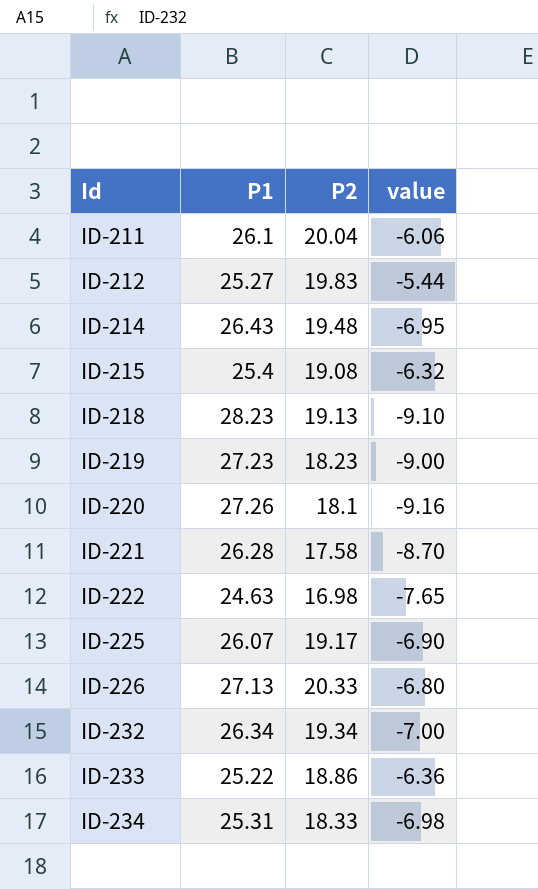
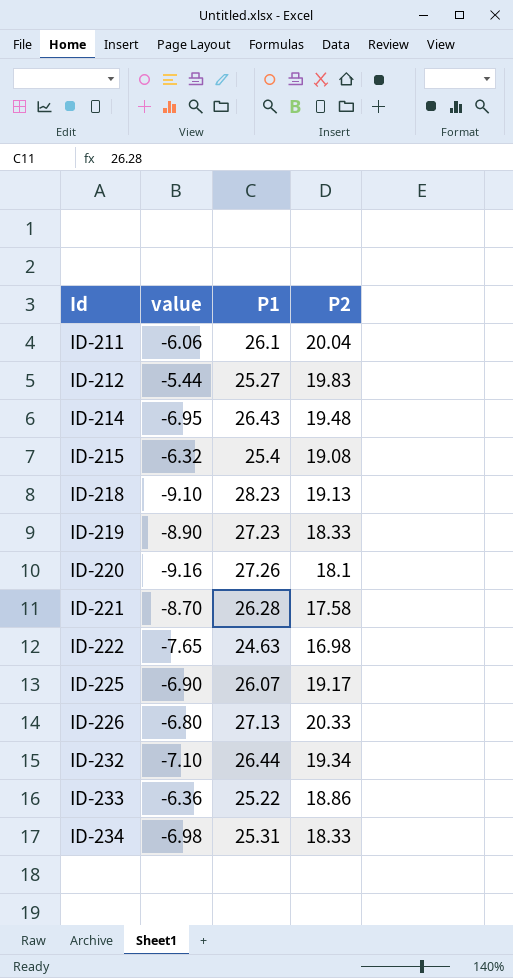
column value | position: 4 -> 2
ID-219 | value: -9.00 -> -8.90
ID-219 | P2: 18.23 -> 18.33
ID-232 | value: -7.00 -> -7.10
ID-232 | P1: 26.34 -> 26.44

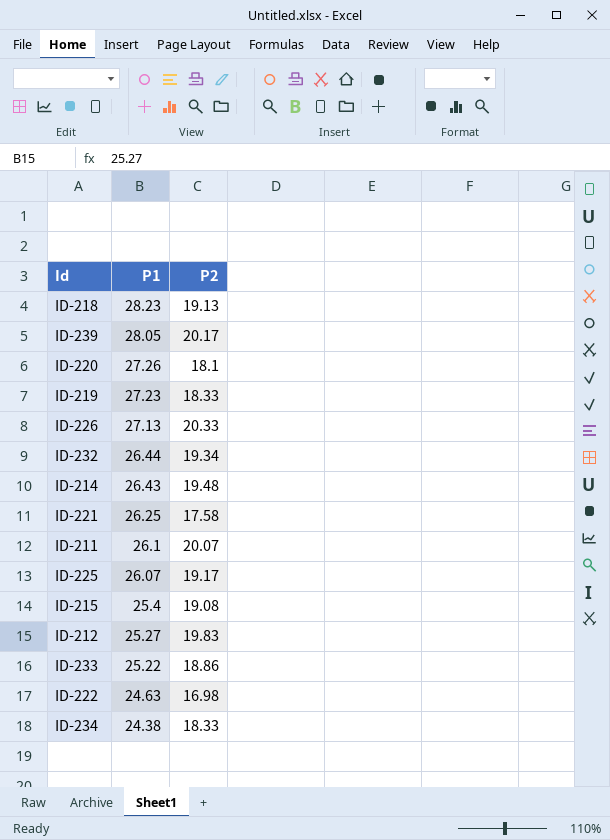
row order: Id ascending -> P1 descending
column value | formula: [P2] - [P1] -> none
row ID-239: none -> 28.05 | 20.17
ID-221 | P1: 26.28 -> 26.25
ID-211 | P2: 20.04 -> 20.07
ID-234 | P1: 25.31 -> 24.38

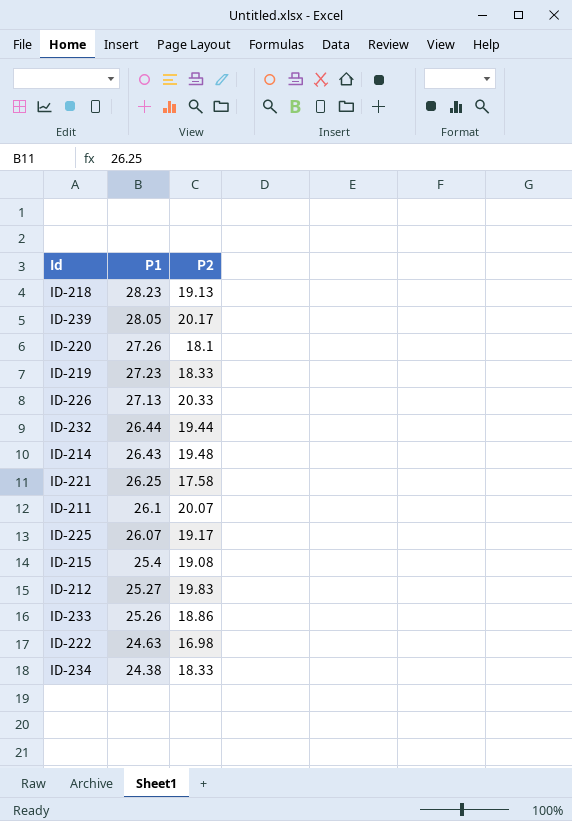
ID-232 | P2: 19.34 -> 19.44
ID-233 | P1: 25.22 -> 25.26

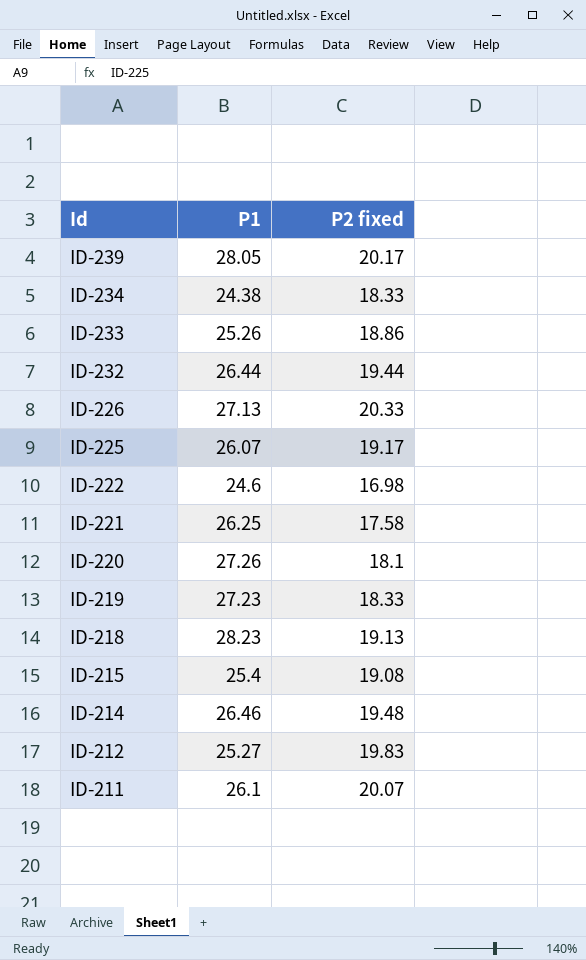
row order: P1 descending -> Id descending
column name: P2 -> P2 fixed
ID-222 | P1: 24.63 -> 24.6
ID-214 | P1: 26.43 -> 26.46

